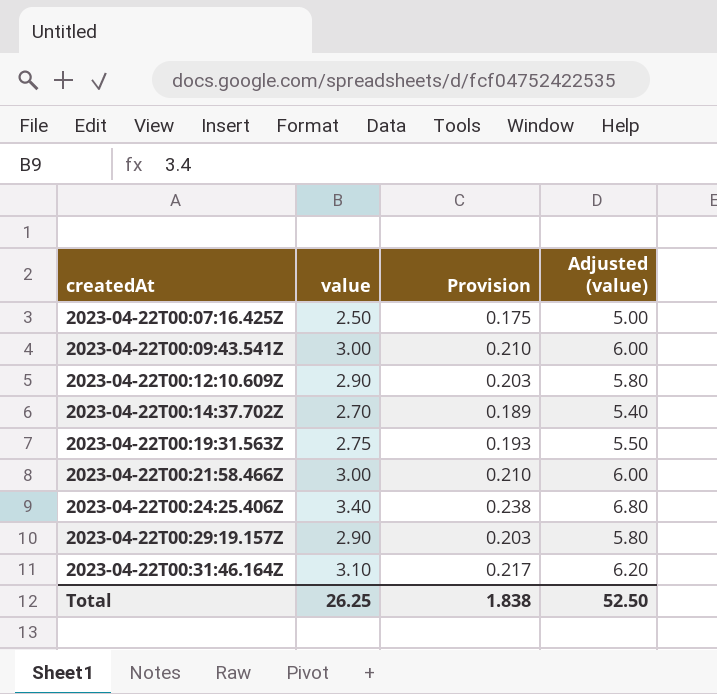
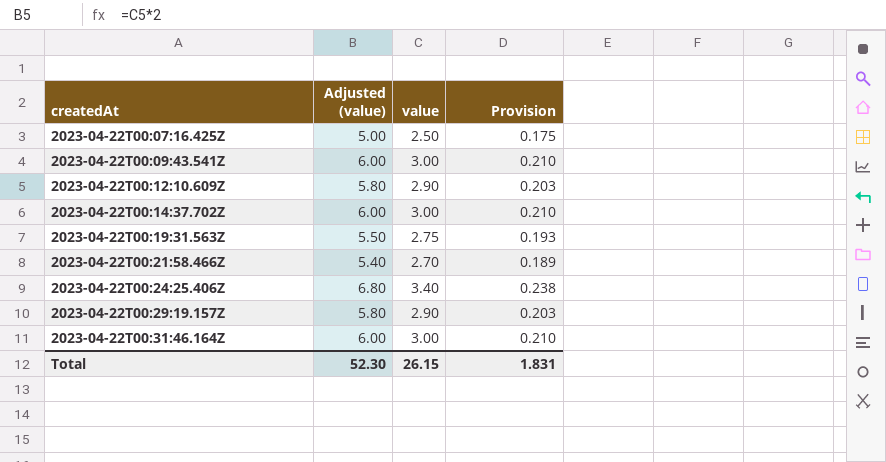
column Adjusted (value) | position: 4 -> 2
2023-04-22T00:14:37.702Z | Adjusted (value): 5.40 -> 6.00
2023-04-22T00:14:37.702Z | value: 2.70 -> 3.00
2023-04-22T00:14:37.702Z | Provision: 0.189 -> 0.210
2023-04-22T00:21:58.466Z | Adjusted (value): 6.00 -> 5.40
2023-04-22T00:21:58.466Z | value: 3.00 -> 2.70
2023-04-22T00:21:58.466Z | Provision: 0.210 -> 0.189
2023-04-22T00:31:46.164Z | Adjusted (value): 6.20 -> 6.00
2023-04-22T00:31:46.164Z | value: 3.10 -> 3.00
2023-04-22T00:31:46.164Z | Provision: 0.217 -> 0.210
Total | Adjusted (value): 52.50 -> 52.30
Total | value: 26.25 -> 26.15
Total | Provision: 1.838 -> 1.831

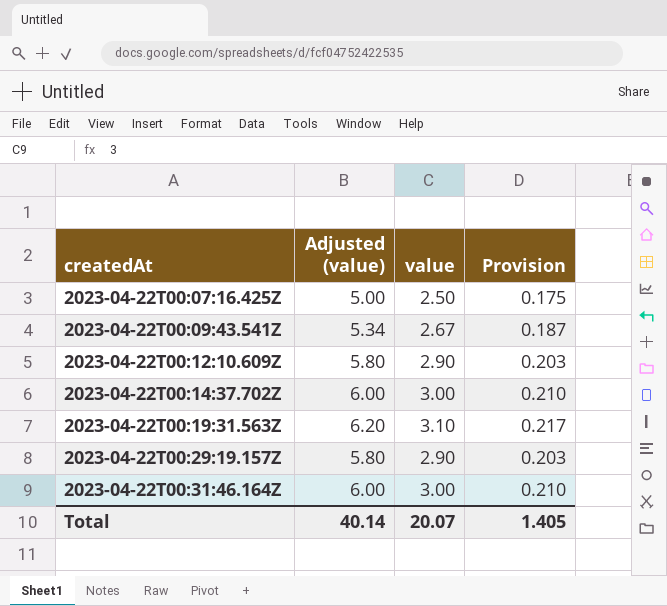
row 2023-04-22T00:21:58.466Z: 5.40 | 2.70 | 0.189 -> none
row 2023-04-22T00:24:25.406Z: 6.80 | 3.40 | 0.238 -> none
2023-04-22T00:09:43.541Z | Adjusted (value): 6.00 -> 5.34
2023-04-22T00:09:43.541Z | value: 3.00 -> 2.67
2023-04-22T00:09:43.541Z | Provision: 0.210 -> 0.187
2023-04-22T00:19:31.563Z | Adjusted (value): 5.50 -> 6.20
2023-04-22T00:19:31.563Z | value: 2.75 -> 3.10
2023-04-22T00:19:31.563Z | Provision: 0.193 -> 0.217
Total | Adjusted (value): 52.30 -> 40.14
Total | value: 26.15 -> 20.07
Total | Provision: 1.831 -> 1.405

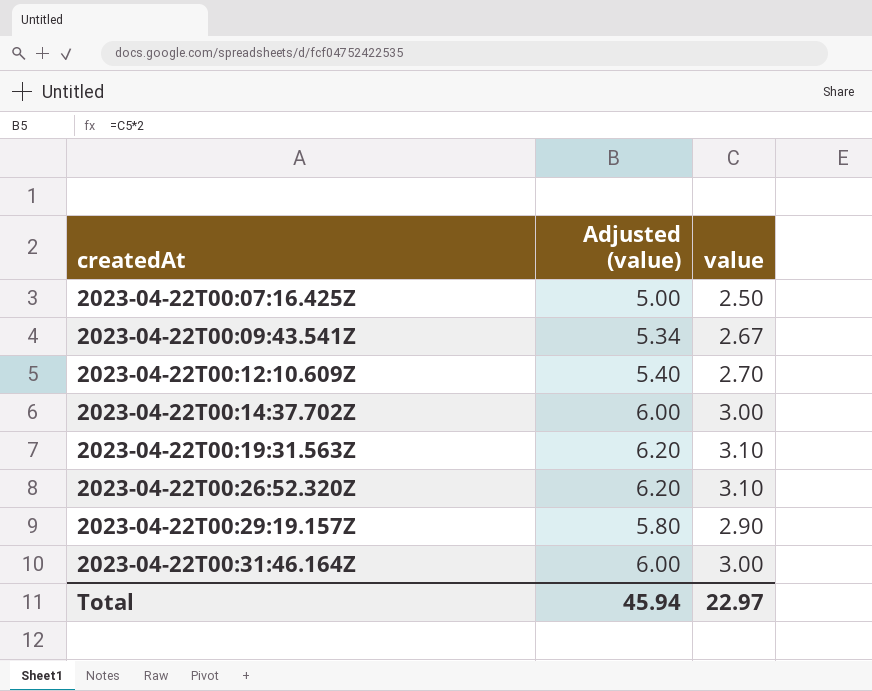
column Provision | formula: [value] * 0.07 -> none
2023-04-22T00:12:10.609Z | Adjusted (value): 5.80 -> 5.40
2023-04-22T00:12:10.609Z | value: 2.90 -> 2.70
row 2023-04-22T00:26:52.320Z: none -> 6.20 | 3.10
Total | Adjusted (value): 40.14 -> 45.94
Total | value: 20.07 -> 22.97

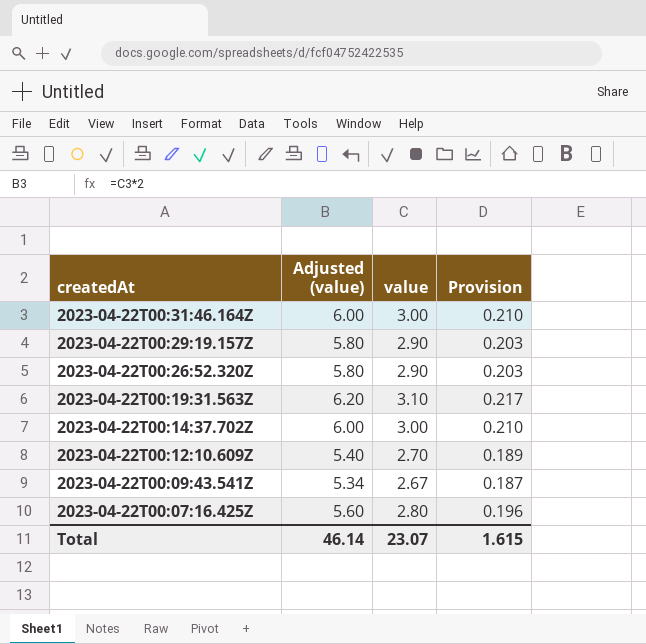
row order: createdAt ascending -> createdAt descending
column Provision | formula: none -> [value] * 0.07
2023-04-22T00:26:52.320Z | Adjusted (value): 6.20 -> 5.80
2023-04-22T00:26:52.320Z | value: 3.10 -> 2.90
2023-04-22T00:07:16.425Z | Adjusted (value): 5.00 -> 5.60
2023-04-22T00:07:16.425Z | value: 2.50 -> 2.80
Total | Adjusted (value): 45.94 -> 46.14
Total | value: 22.97 -> 23.07

